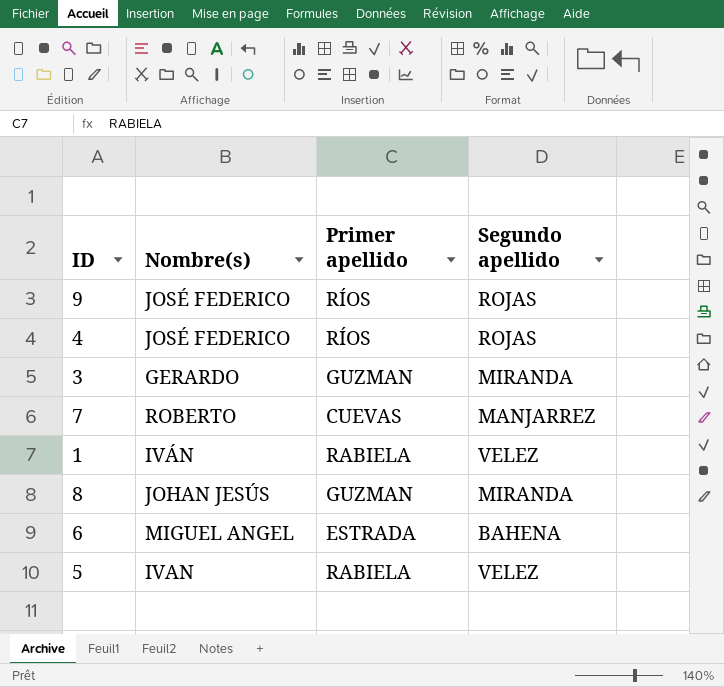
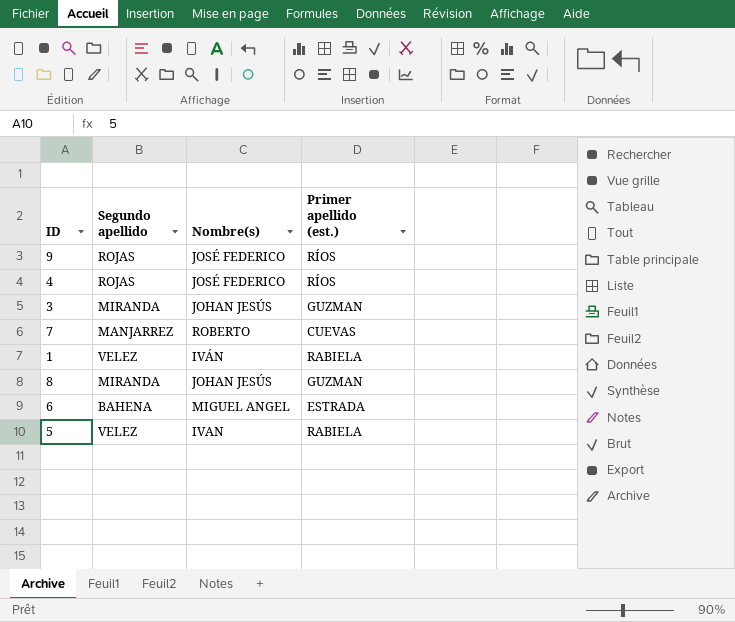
column Segundo apellido | position: 4 -> 2
column name: Primer apellido -> Primer apellido (est.)
3 | Nombre(s): GERARDO -> JOHAN JESÚS

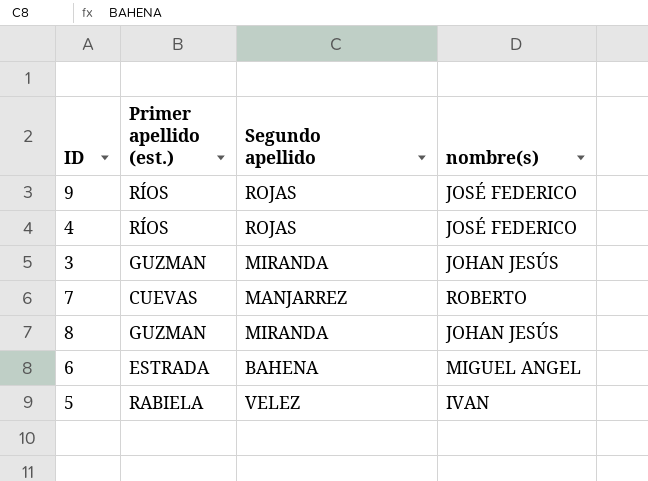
column Primer apellido (est.) | position: 4 -> 2
column name: Nombre(s) -> nombre(s)
row 1: VELEZ | IVÁN | RABIELA -> none

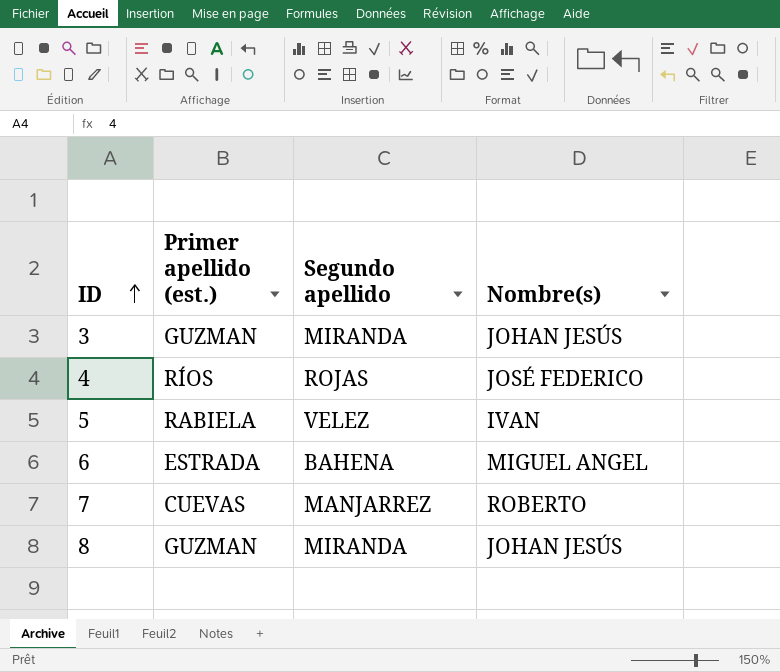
row order: none -> ID ascending
column name: nombre(s) -> Nombre(s)
row 9: RÍOS | ROJAS | JOSÉ FEDERICO -> none

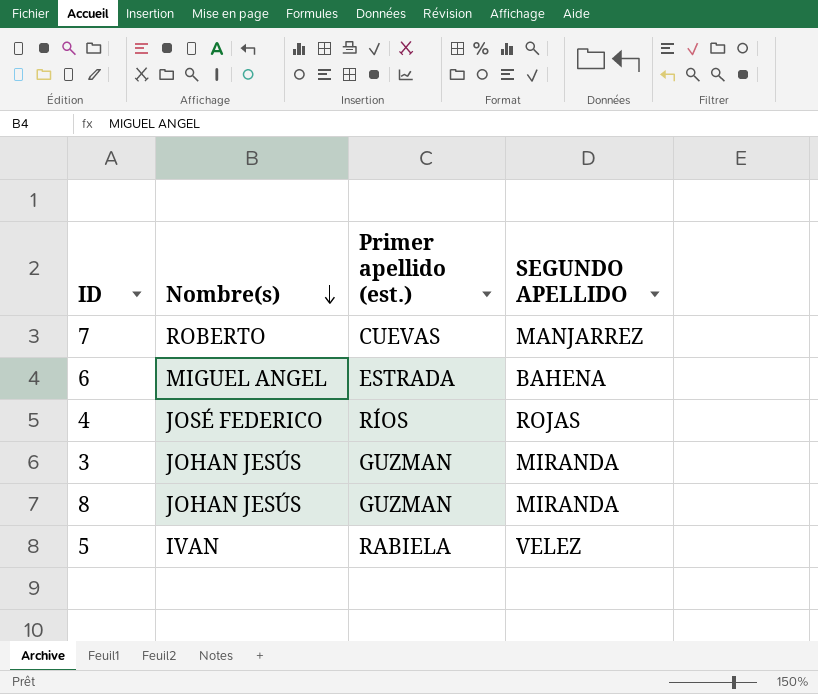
row order: ID ascending -> Nombre(s) descending
column Nombre(s) | position: 4 -> 2
column name: Segundo apellido -> SEGUNDO APELLIDO

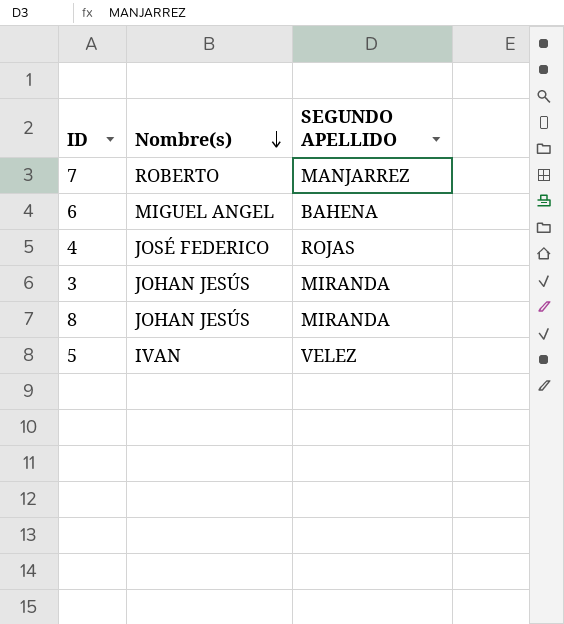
column Primer apellido (est.) | position: 3 -> none

